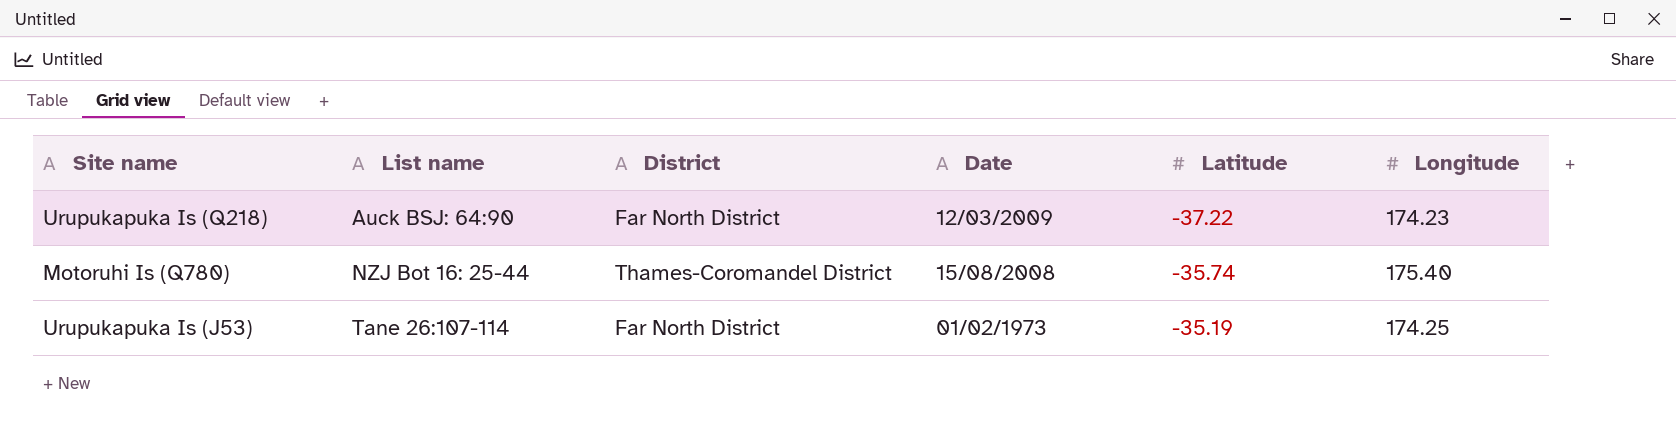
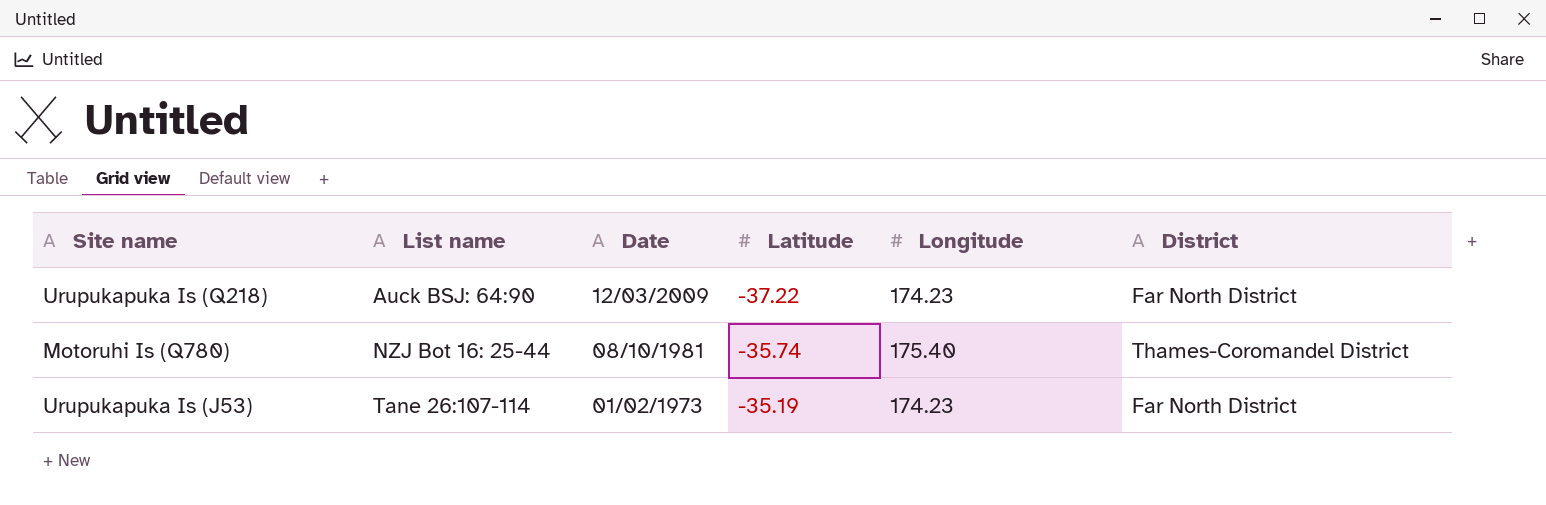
column District | position: 3 -> 6
Motoruhi Is (Q780) | Date: 15/08/2008 -> 08/10/1981
Urupukapuka Is (J53) | Longitude: 174.25 -> 174.23

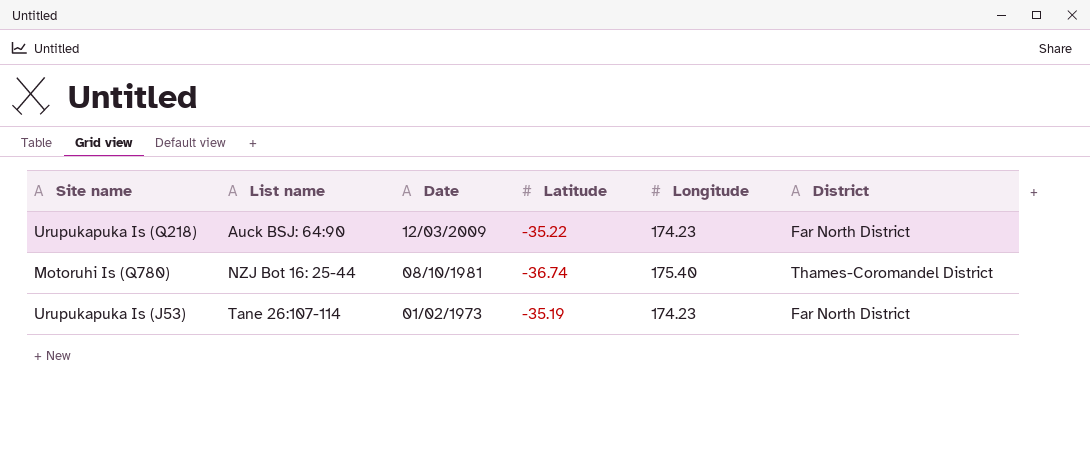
Urupukapuka Is (Q218) | Latitude: -37.22 -> -35.22
Motoruhi Is (Q780) | Latitude: -35.74 -> -36.74

